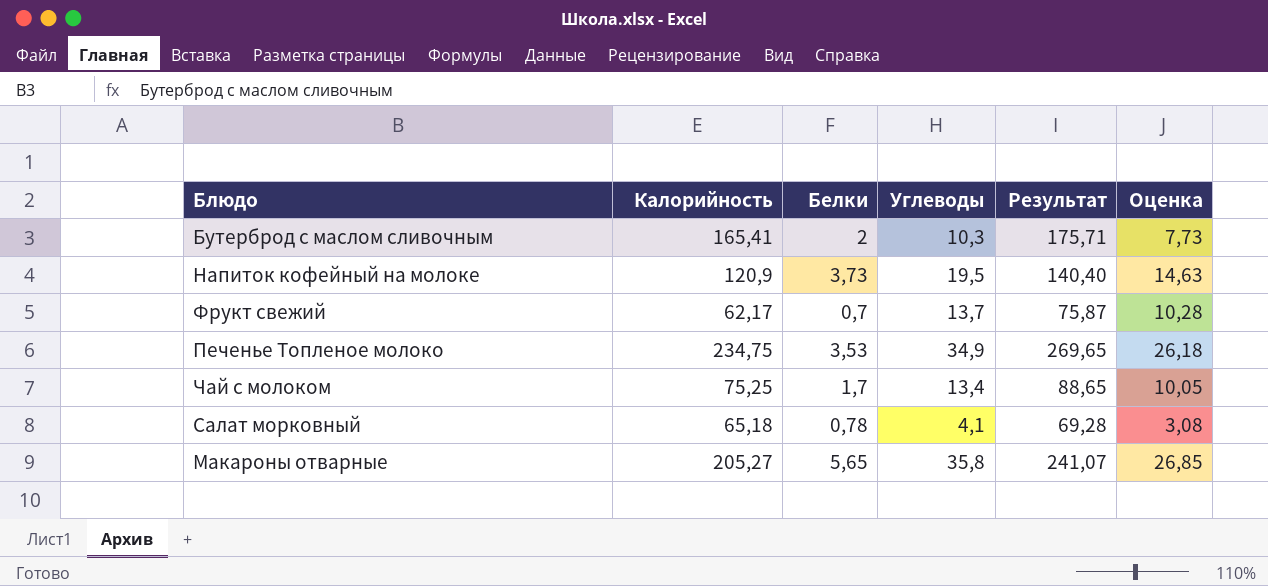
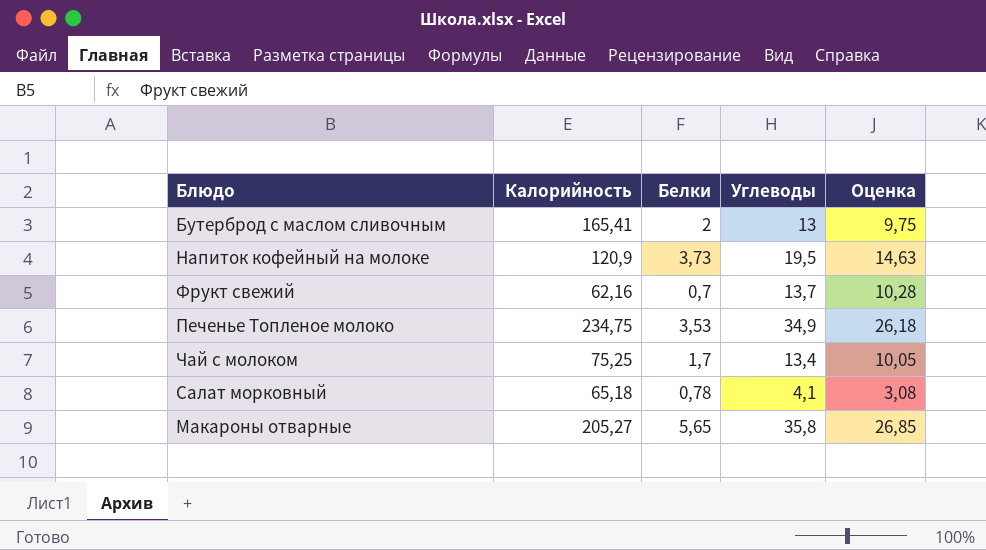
column Результат | formula: [Калорийность] + [Углеводы] -> none
Бутерброд с маслом сливочным | Углеводы: 10,3 -> 13
Бутерброд с маслом сливочным | Оценка: 7,73 -> 9,75
Фрукт свежий | Калорийность: 62,17 -> 62,16

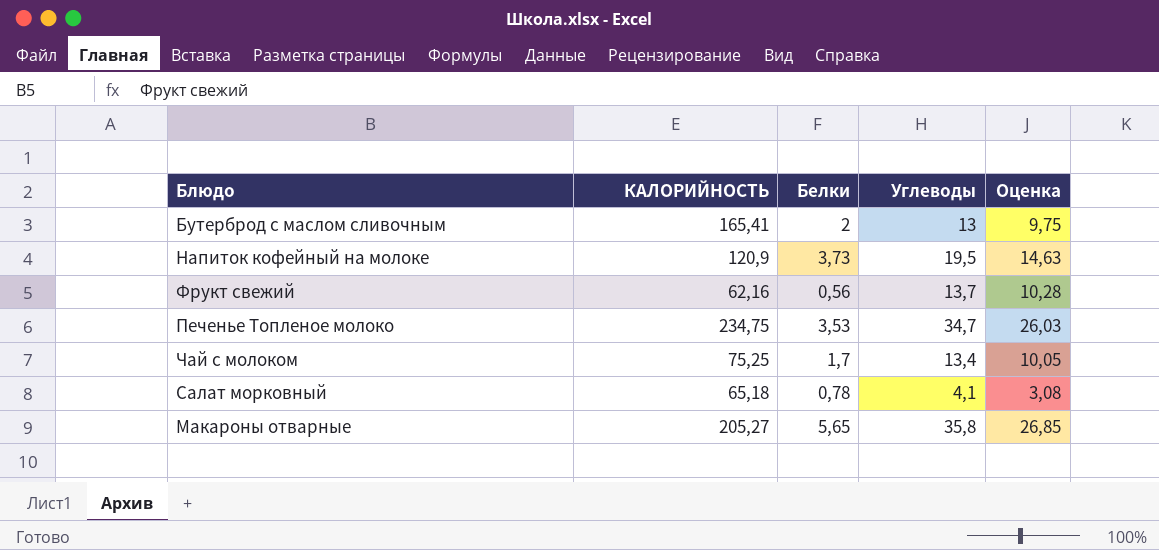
column name: Калорийность -> КАЛОРИЙНОСТЬ
Фрукт свежий | Белки: 0,7 -> 0,56
Печенье Топленое молоко | Углеводы: 34,9 -> 34,7
Печенье Топленое молоко | Оценка: 26,18 -> 26,03

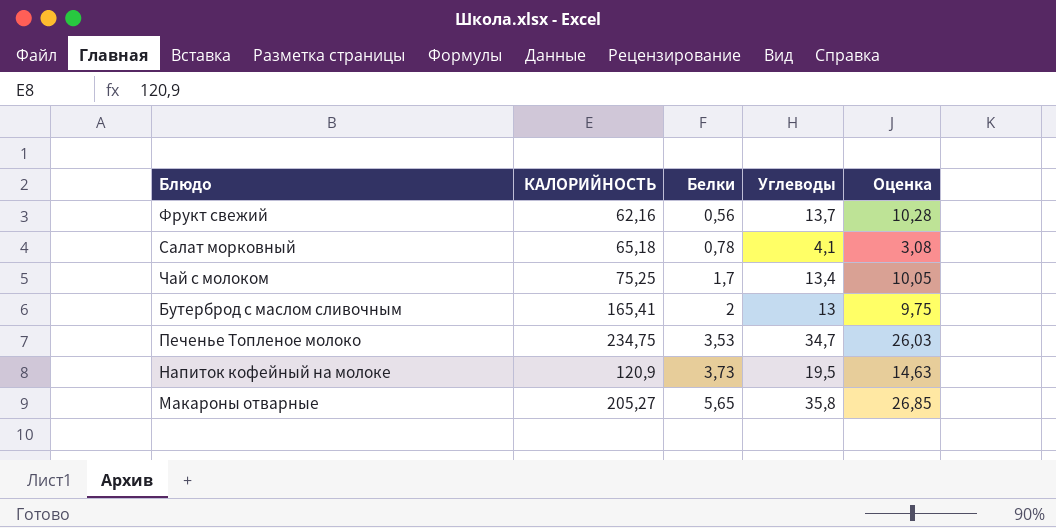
row order: none -> Белки ascending

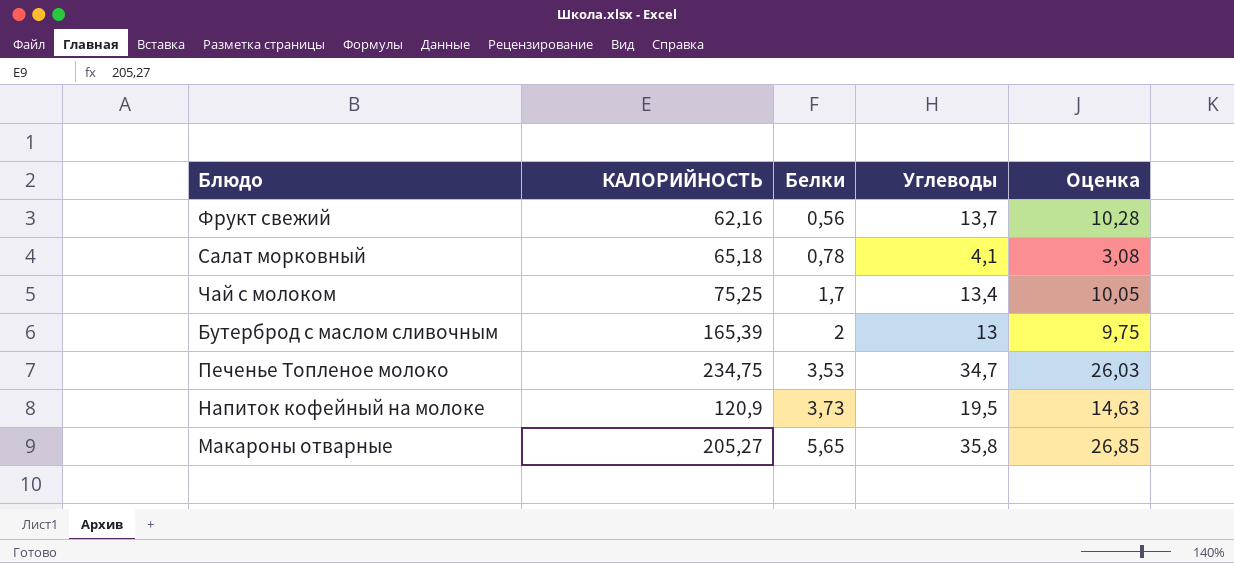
Бутерброд с маслом сливочным | КАЛОРИЙНОСТЬ: 165,41 -> 165,39

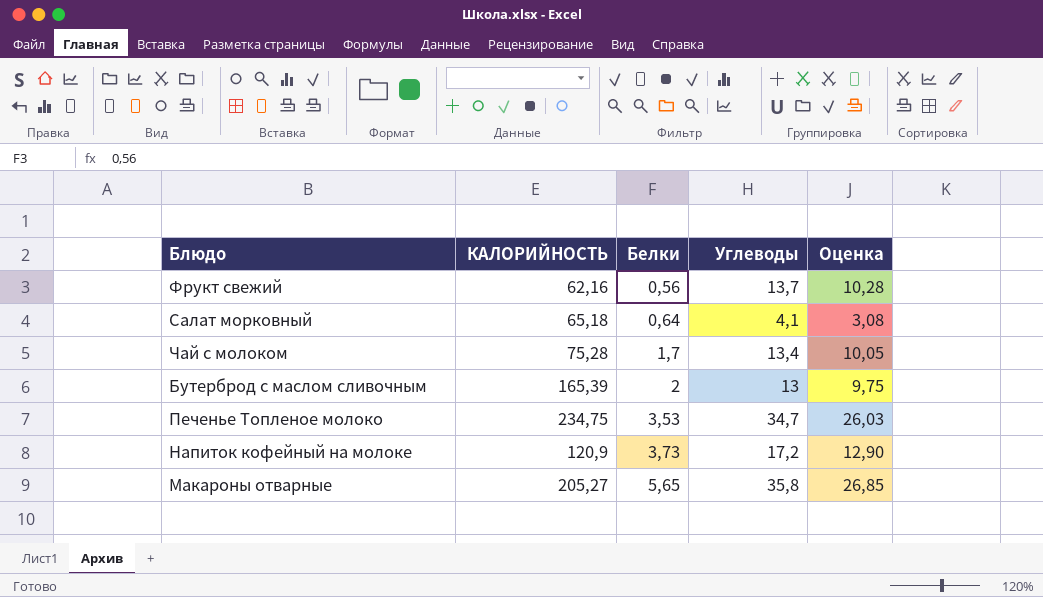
Салат морковный | Белки: 0,78 -> 0,64
Чай с молоком | КАЛОРИЙНОСТЬ: 75,25 -> 75,28
Напиток кофейный на молоке | Углеводы: 19,5 -> 17,2
Напиток кофейный на молоке | Оценка: 14,63 -> 12,90

